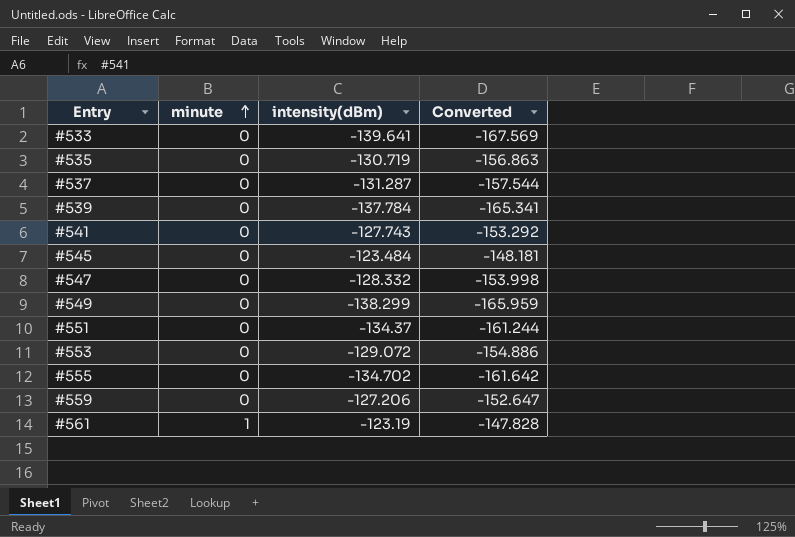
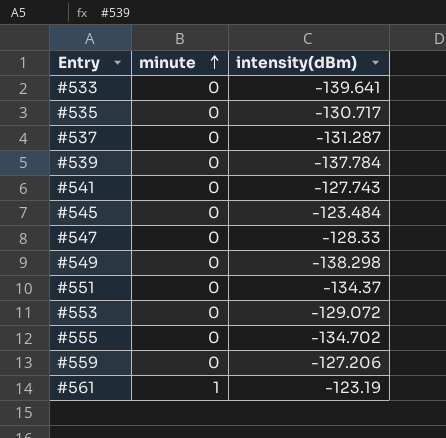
column Converted | formula: [intensity(dBm)] * 1.2 -> none
#535 | intensity(dBm): -130.719 -> -130.717
#547 | intensity(dBm): -128.332 -> -128.33
#549 | intensity(dBm): -138.299 -> -138.298

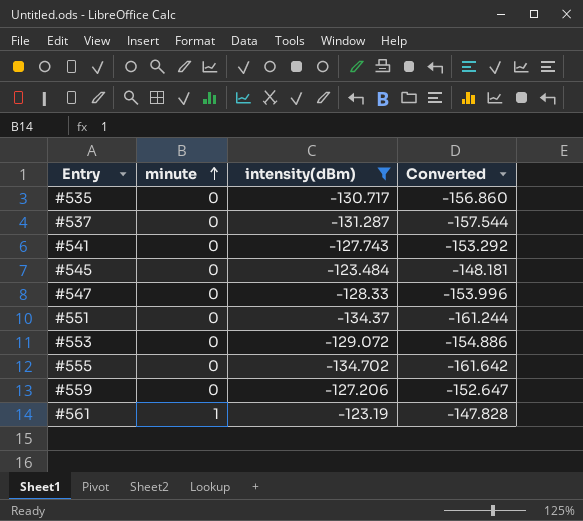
filter: none -> intensity(dBm) >= -134.702
column Converted | formula: none -> [intensity(dBm)] * 1.2

